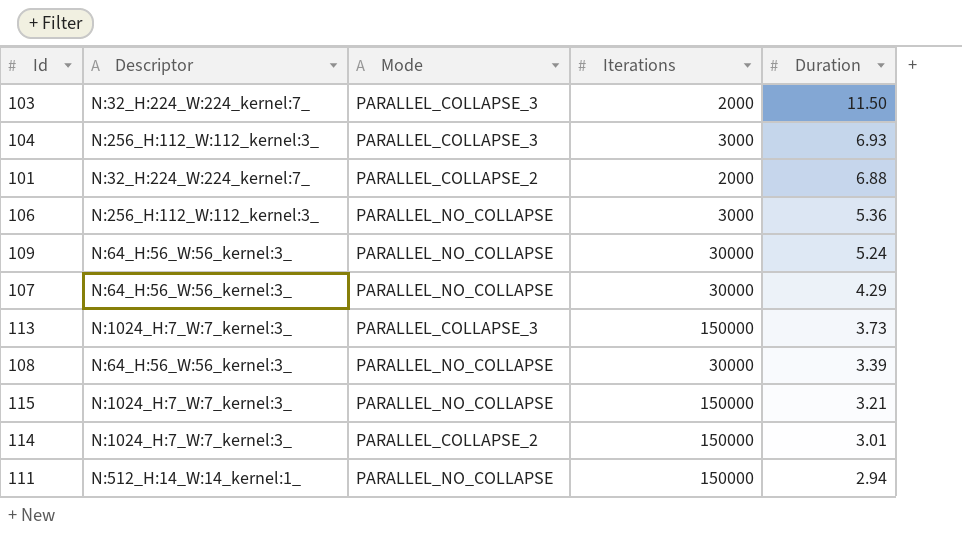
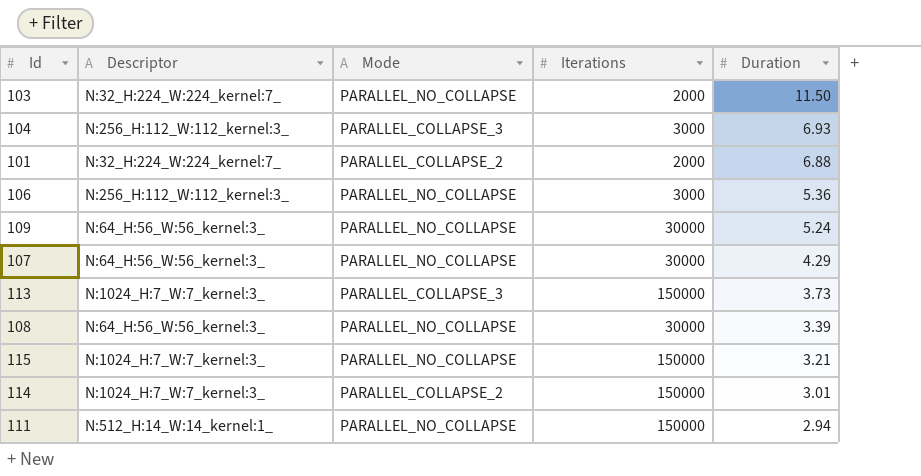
103 | Mode: PARALLEL_COLLAPSE_3 -> PARALLEL_NO_COLLAPSE

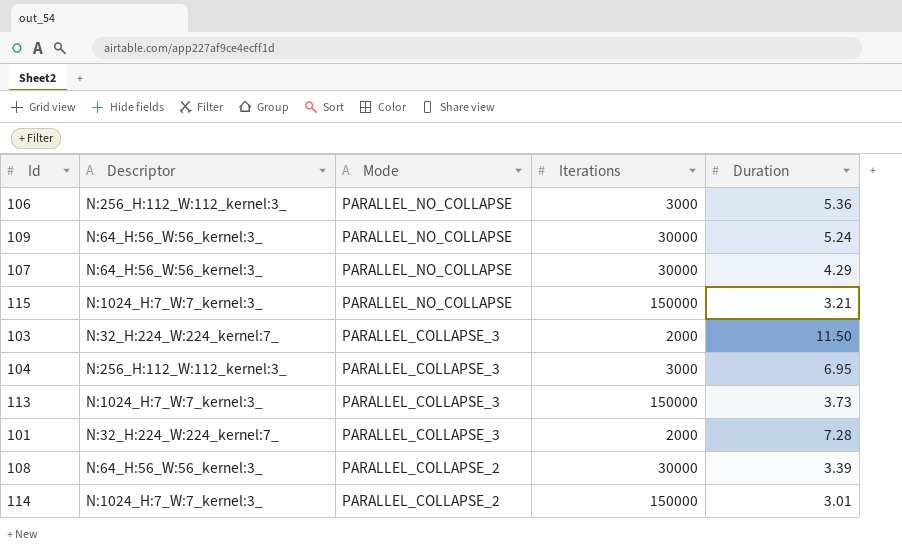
row order: Duration descending -> Mode descending
row 111: N:512_H:14_W:14_kernel:1_ | PARALLEL_NO_COLLAPSE | 150000 | 2.94 -> none
103 | Mode: PARALLEL_NO_COLLAPSE -> PARALLEL_COLLAPSE_3
104 | Duration: 6.93 -> 6.95
101 | Mode: PARALLEL_COLLAPSE_2 -> PARALLEL_COLLAPSE_3
101 | Duration: 6.88 -> 7.28
108 | Mode: PARALLEL_NO_COLLAPSE -> PARALLEL_COLLAPSE_2

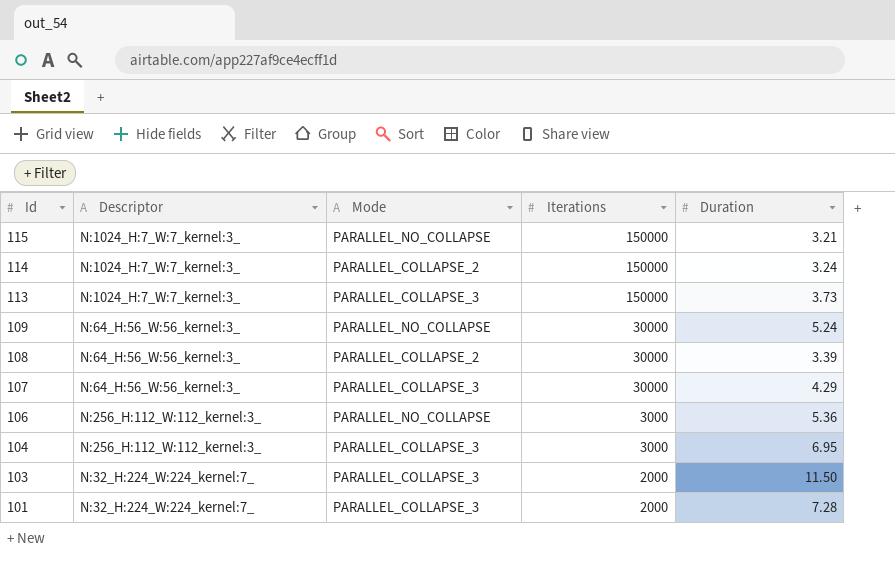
row order: Mode descending -> Id descending
114 | Duration: 3.01 -> 3.24
107 | Mode: PARALLEL_NO_COLLAPSE -> PARALLEL_COLLAPSE_3

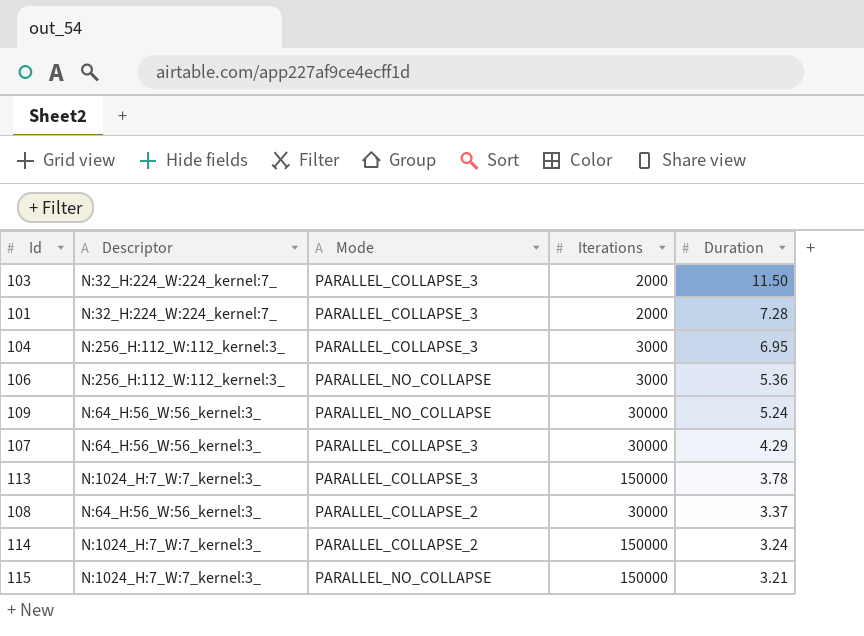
row order: Id descending -> Duration descending
113 | Duration: 3.73 -> 3.78
108 | Duration: 3.39 -> 3.37

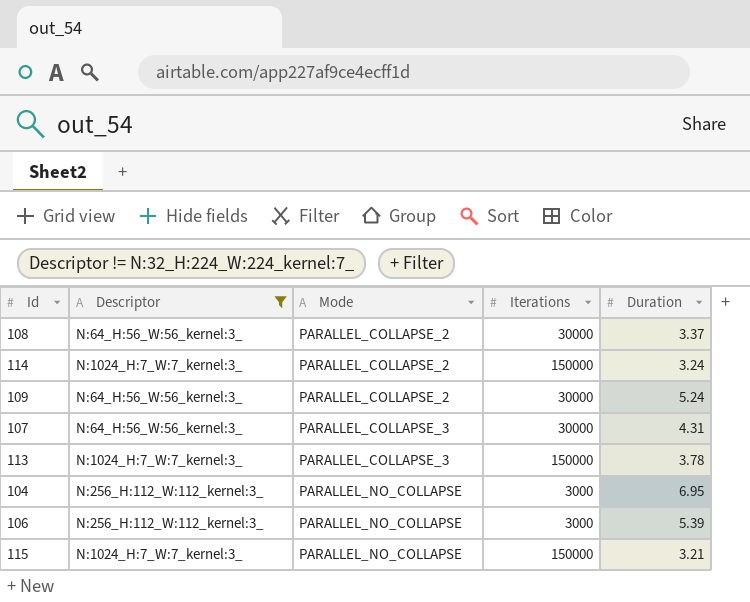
filter: none -> Descriptor != N:32_H:224_W:224_kernel:7_
row order: Duration descending -> Mode ascending
109 | Mode: PARALLEL_NO_COLLAPSE -> PARALLEL_COLLAPSE_2
107 | Duration: 4.29 -> 4.31
104 | Mode: PARALLEL_COLLAPSE_3 -> PARALLEL_NO_COLLAPSE
106 | Duration: 5.36 -> 5.39

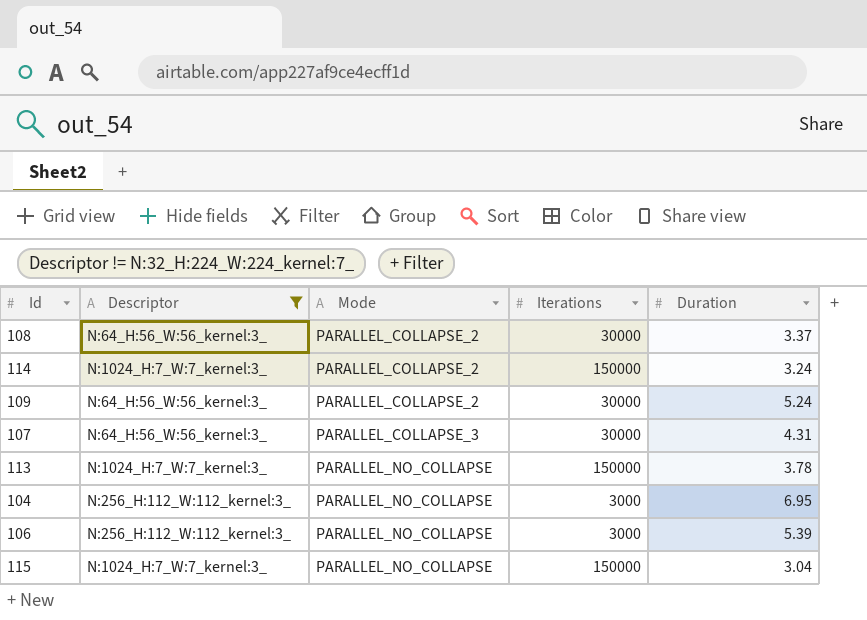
113 | Mode: PARALLEL_COLLAPSE_3 -> PARALLEL_NO_COLLAPSE
115 | Duration: 3.21 -> 3.04

